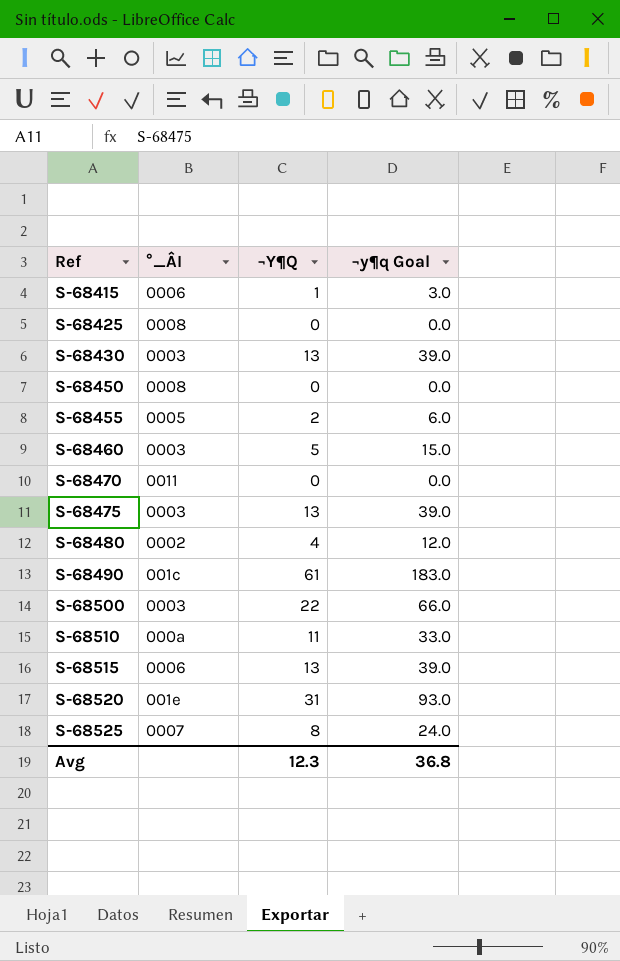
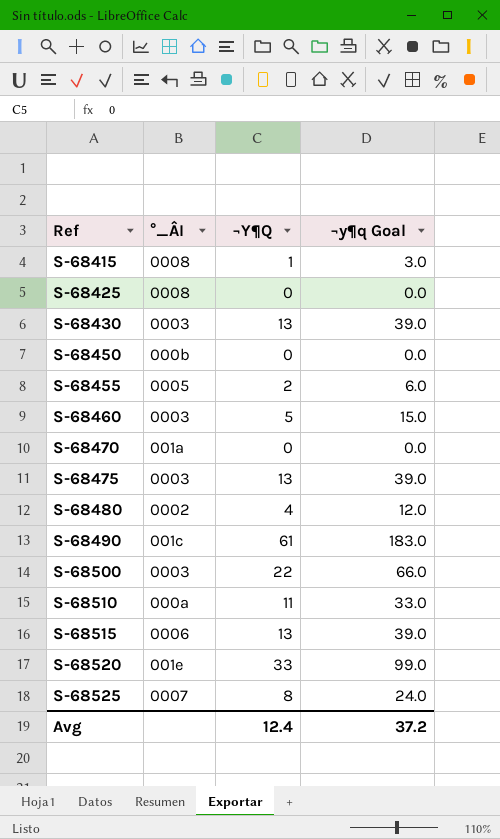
S-68415 | °_ÂI: 0006 -> 0008
S-68450 | °_ÂI: 0008 -> 000b
S-68470 | °_ÂI: 0011 -> 001a
S-68520 | ¬Y¶Q: 31 -> 33
S-68520 | ¬y¶q Goal: 93.0 -> 99.0
Avg | ¬Y¶Q: 12.3 -> 12.4
Avg | ¬y¶q Goal: 36.8 -> 37.2

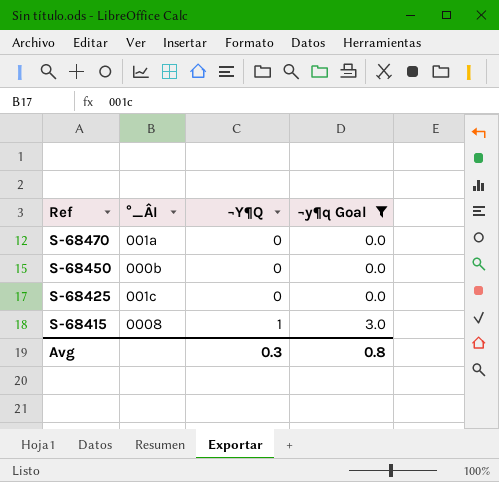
filter: none -> ¬y¶q Goal <= 3.0
row order: Ref ascending -> Ref descending
S-68425 | °_ÂI: 0008 -> 001c
Avg | ¬Y¶Q: 12.4 -> 0.3
Avg | ¬y¶q Goal: 37.2 -> 0.8

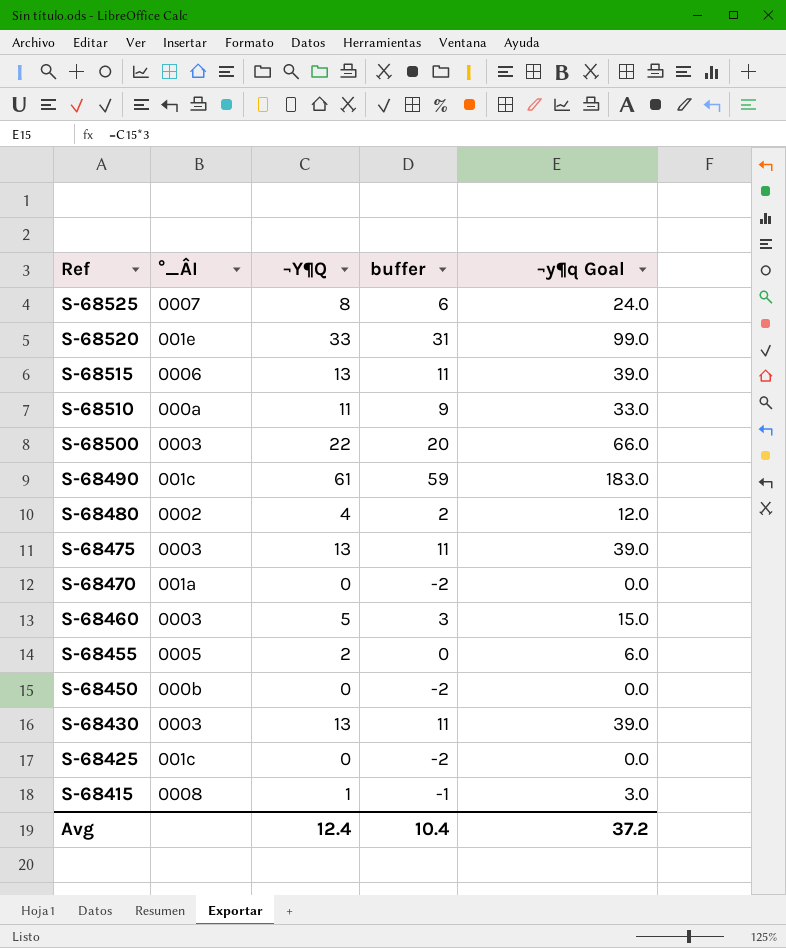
filter: ¬y¶q Goal <= 3.0 -> none
column buffer | formula: none -> [¬Y¶Q] - 2
Avg | ¬Y¶Q: 0.3 -> 12.4
Avg | ¬y¶q Goal: 0.8 -> 37.2

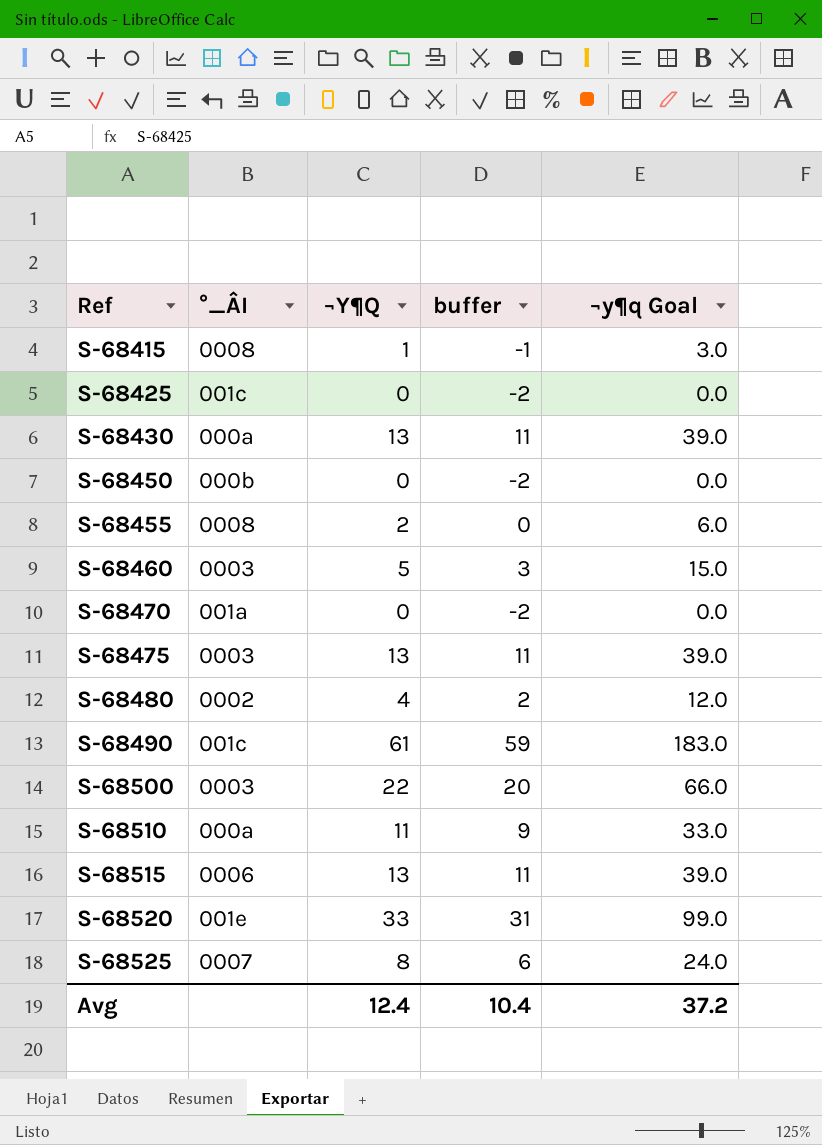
row order: Ref descending -> Ref ascending
S-68430 | °_ÂI: 0003 -> 000a
S-68455 | °_ÂI: 0005 -> 0008

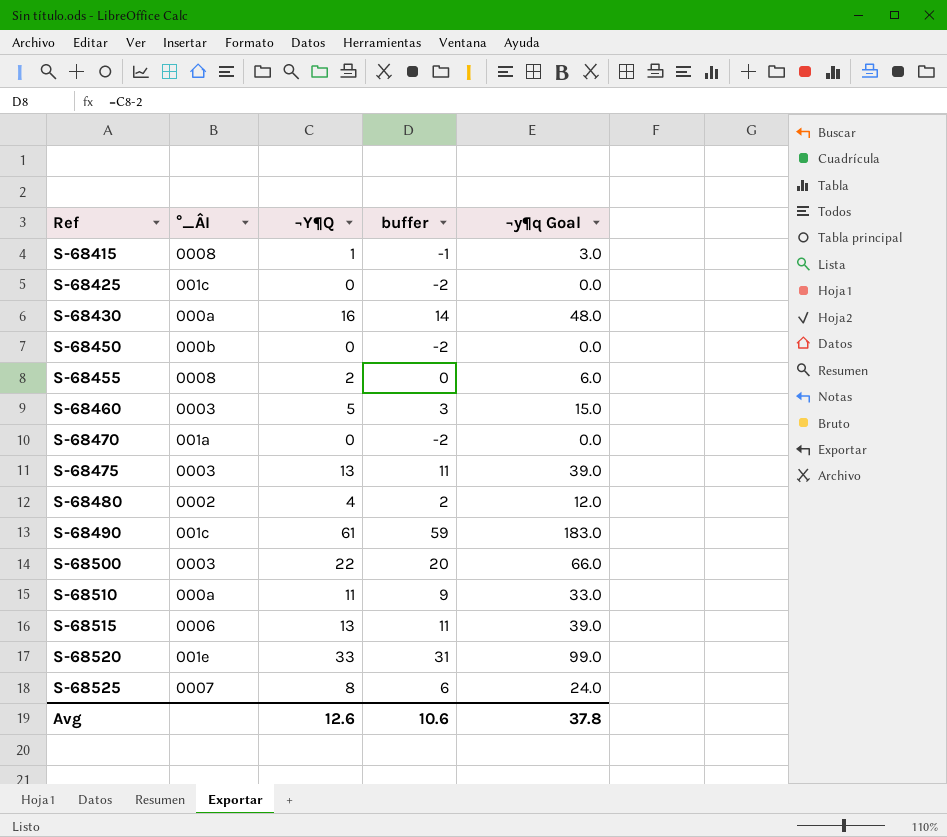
S-68430 | ¬Y¶Q: 13 -> 16
S-68430 | buffer: 11 -> 14
S-68430 | ¬y¶q Goal: 39.0 -> 48.0
Avg | ¬Y¶Q: 12.4 -> 12.6
Avg | buffer: 10.4 -> 10.6
Avg | ¬y¶q Goal: 37.2 -> 37.8

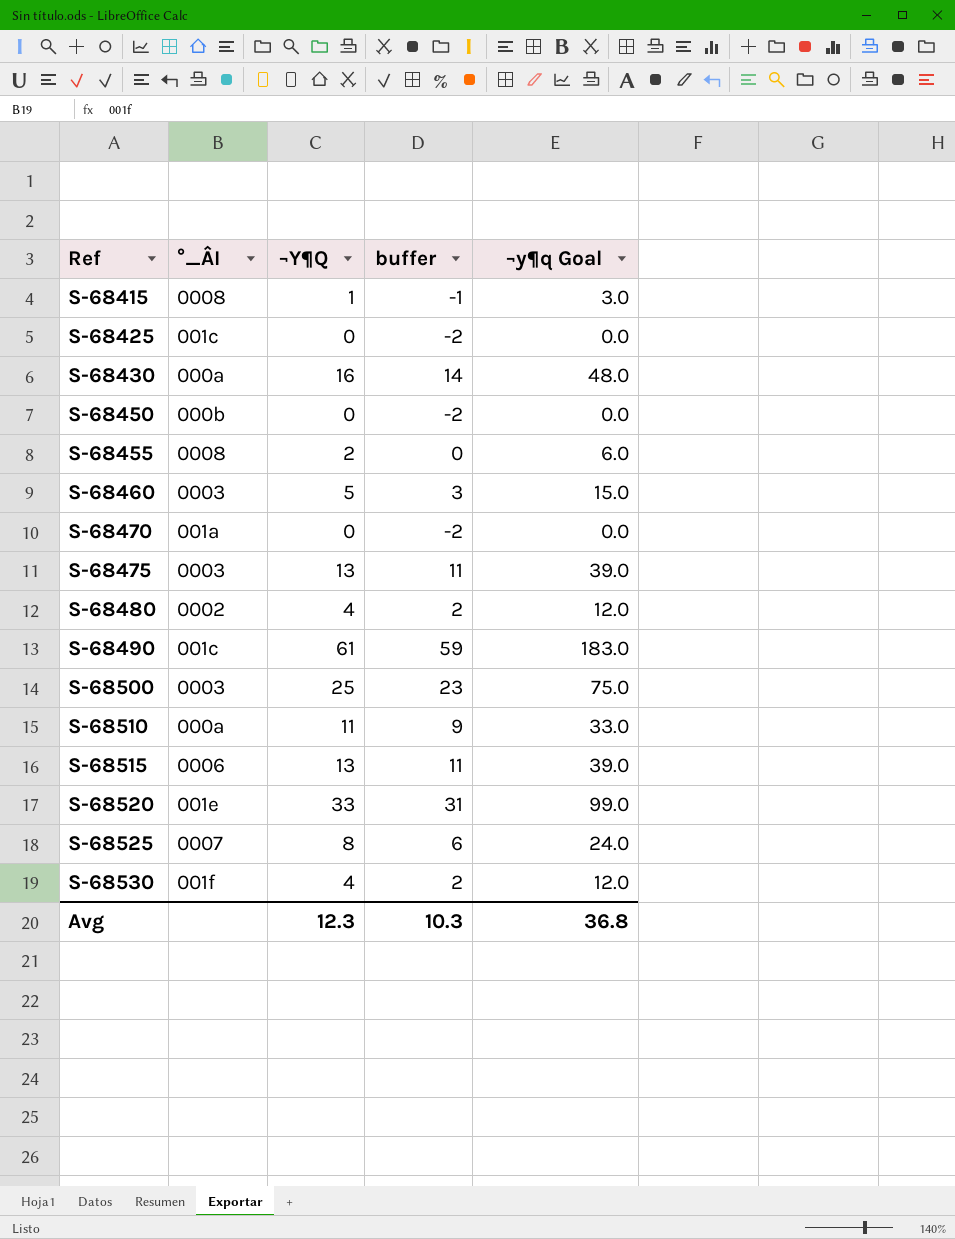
S-68500 | ¬Y¶Q: 22 -> 25
S-68500 | buffer: 20 -> 23
S-68500 | ¬y¶q Goal: 66.0 -> 75.0
row S-68530: none -> 001f | 4 | 2 | 12.0
Avg | ¬Y¶Q: 12.6 -> 12.3
Avg | buffer: 10.6 -> 10.3
Avg | ¬y¶q Goal: 37.8 -> 36.8

